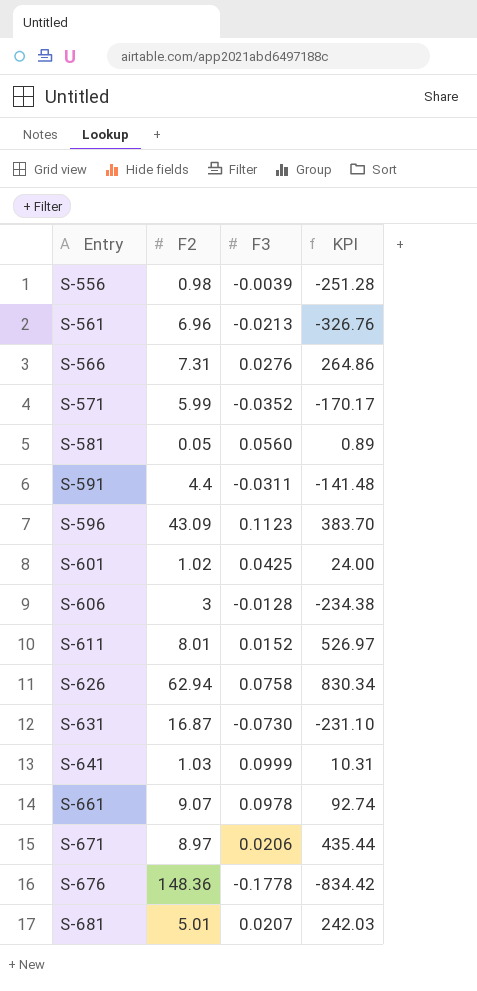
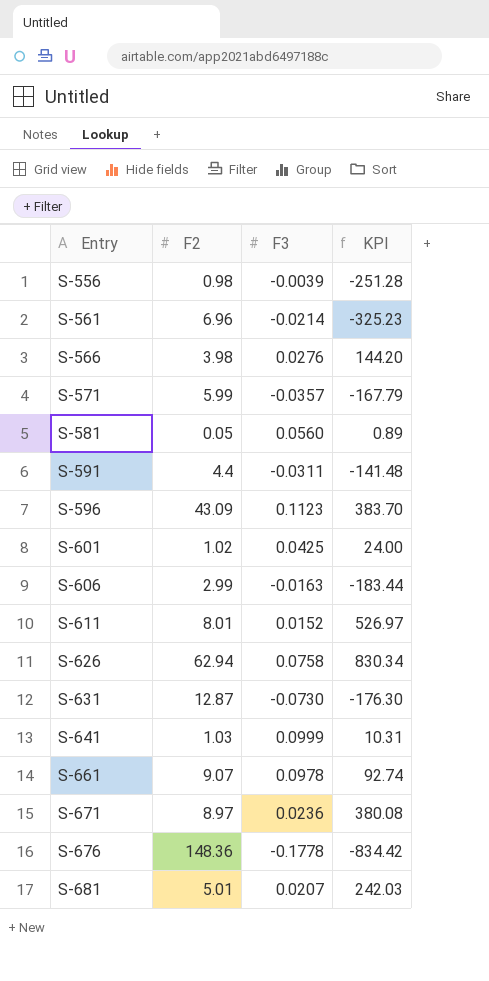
S-561 | F3: -0.0213 -> -0.0214
S-561 | KPI: -326.76 -> -325.23
S-566 | F2: 7.31 -> 3.98
S-566 | KPI: 264.86 -> 144.20
S-571 | F3: -0.0352 -> -0.0357
S-571 | KPI: -170.17 -> -167.79
S-606 | F2: 3 -> 2.99
S-606 | F3: -0.0128 -> -0.0163
S-606 | KPI: -234.38 -> -183.44
S-631 | F2: 16.87 -> 12.87
S-631 | KPI: -231.10 -> -176.30
S-671 | F3: 0.0206 -> 0.0236
S-671 | KPI: 435.44 -> 380.08

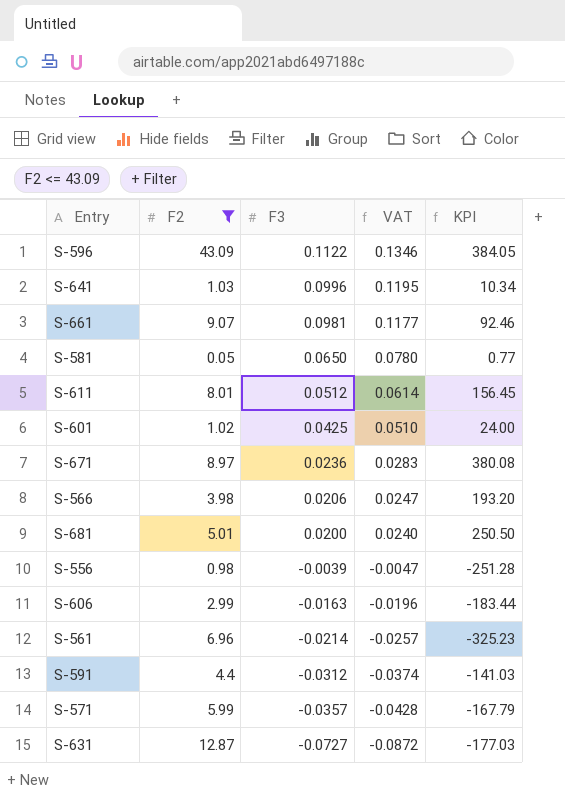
filter: none -> F2 <= 43.09
row order: Entry ascending -> F3 descending
column VAT | formula: none -> [F3] * 1.2
S-596 | F3: 0.1123 -> 0.1122
S-596 | KPI: 383.70 -> 384.05
S-641 | F3: 0.0999 -> 0.0996
S-641 | KPI: 10.31 -> 10.34
S-661 | F3: 0.0978 -> 0.0981
S-661 | KPI: 92.74 -> 92.46
S-581 | F3: 0.0560 -> 0.0650
S-581 | KPI: 0.89 -> 0.77
S-611 | F3: 0.0152 -> 0.0512
S-611 | KPI: 526.97 -> 156.45
S-566 | F3: 0.0276 -> 0.0206
S-566 | KPI: 144.20 -> 193.20
S-681 | F3: 0.0207 -> 0.0200
S-681 | KPI: 242.03 -> 250.50
S-591 | F3: -0.0311 -> -0.0312
S-591 | KPI: -141.48 -> -141.03
S-631 | F3: -0.0730 -> -0.0727
S-631 | KPI: -176.30 -> -177.03

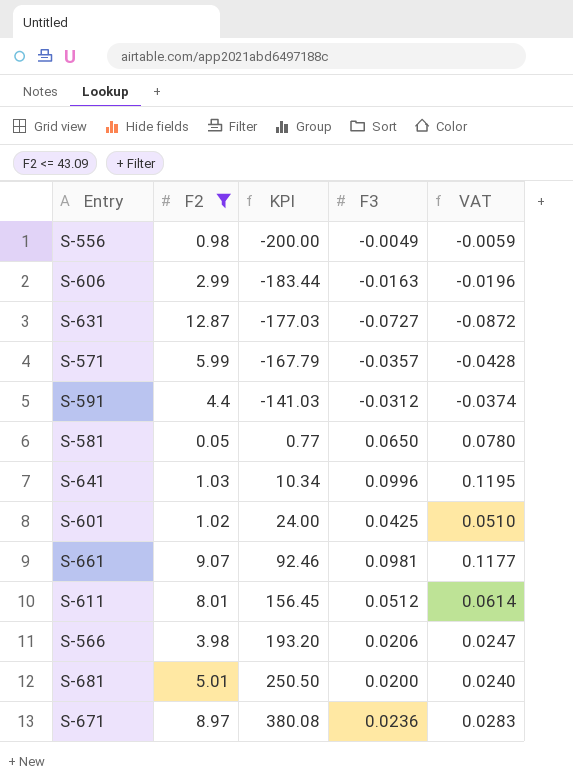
row order: F3 descending -> KPI ascending
column KPI | position: 5 -> 3
row S-596: 43.09 | 0.1122 | 0.1346 | 384.05 -> none
row S-561: 6.96 | -0.0214 | -0.0257 | -325.23 -> none
S-556 | KPI: -251.28 -> -200.00
S-556 | F3: -0.0039 -> -0.0049
S-556 | VAT: -0.0047 -> -0.0059

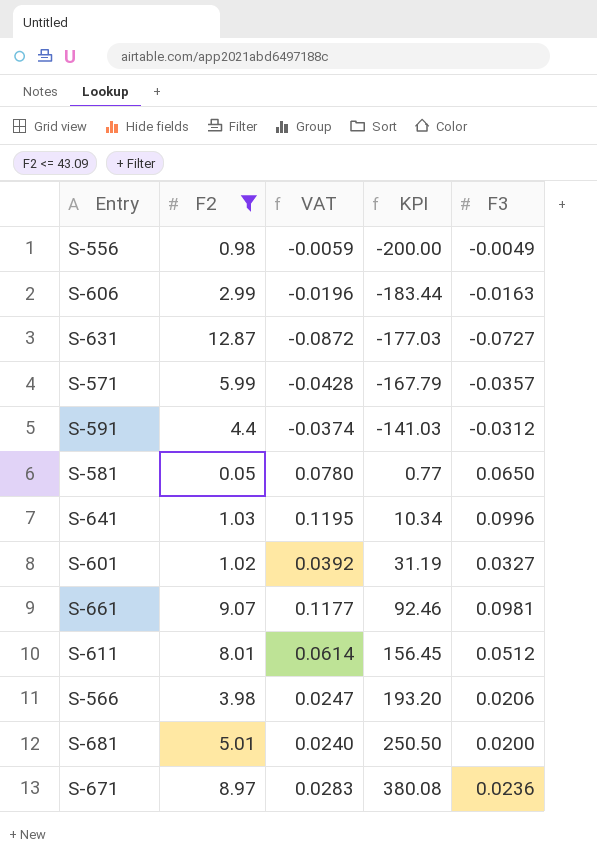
column VAT | position: 5 -> 3
S-601 | VAT: 0.0510 -> 0.0392
S-601 | KPI: 24.00 -> 31.19
S-601 | F3: 0.0425 -> 0.0327

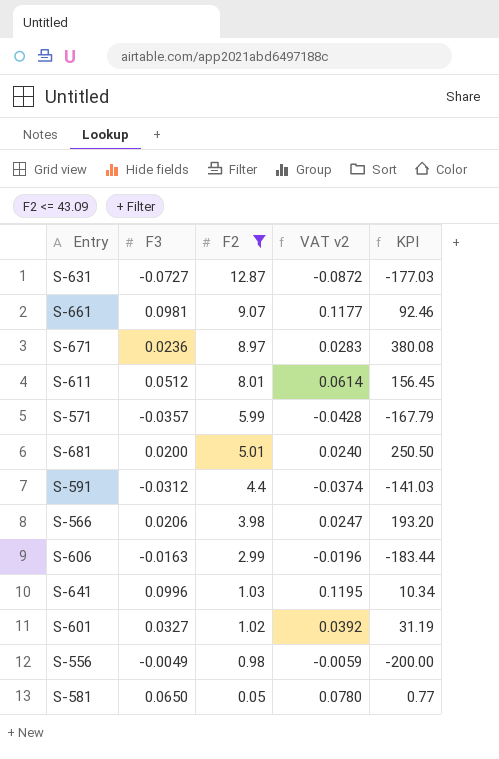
row order: KPI ascending -> F2 descending
column F3 | position: 5 -> 2
column name: VAT -> VAT v2

